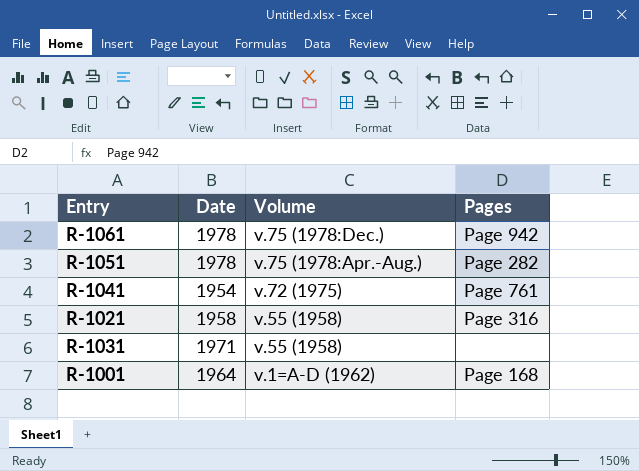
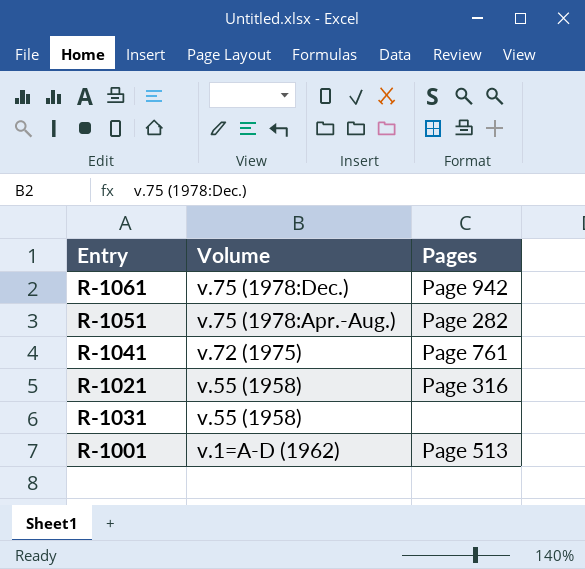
column Date | position: 2 -> none
R-1001 | Pages: Page 168 -> Page 513

